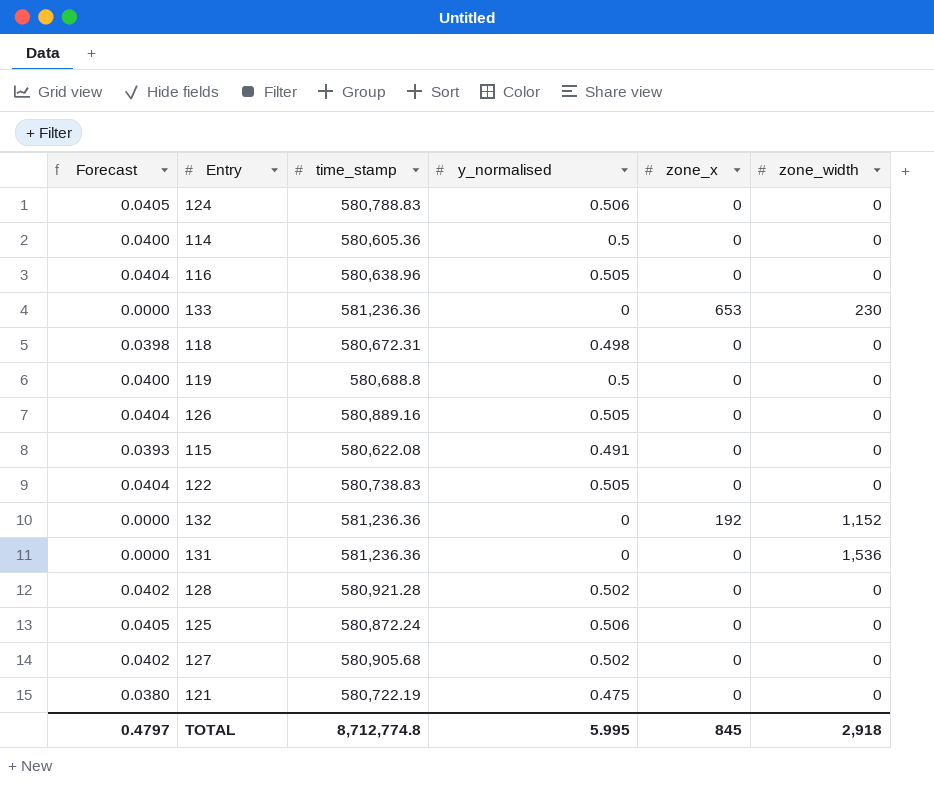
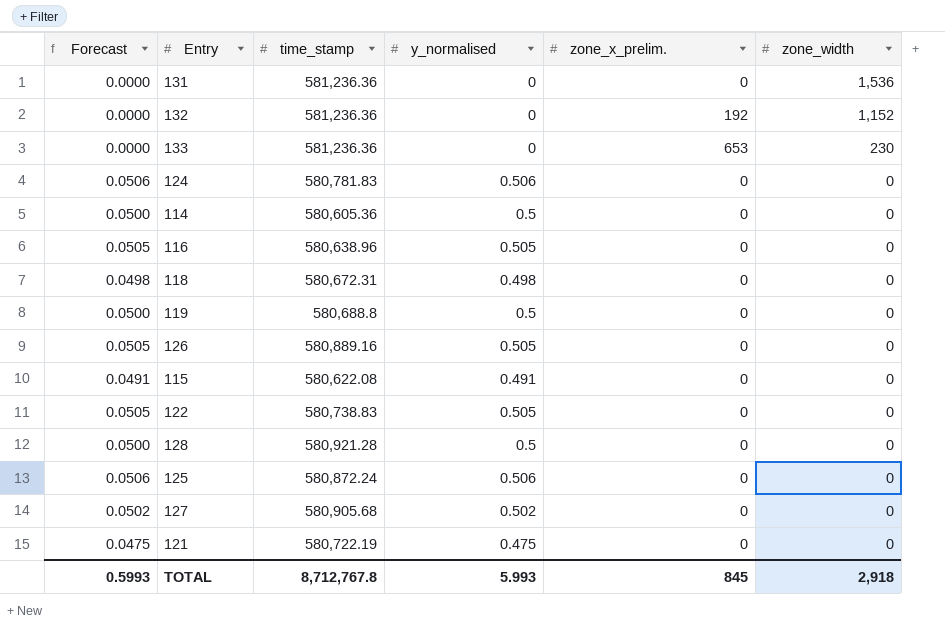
row order: none -> zone_width descending
column Forecast | formula: [y_normalised] * 0.08 -> [y_normalised] * 0.1
column name: zone_x -> zone_x_prelim.
124 | time_stamp: 580,788.83 -> 580,781.83
128 | y_normalised: 0.502 -> 0.5
TOTAL | Forecast: 0.4797 -> 0.5993
TOTAL | time_stamp: 8,712,774.8 -> 8,712,767.8
TOTAL | y_normalised: 5.995 -> 5.993

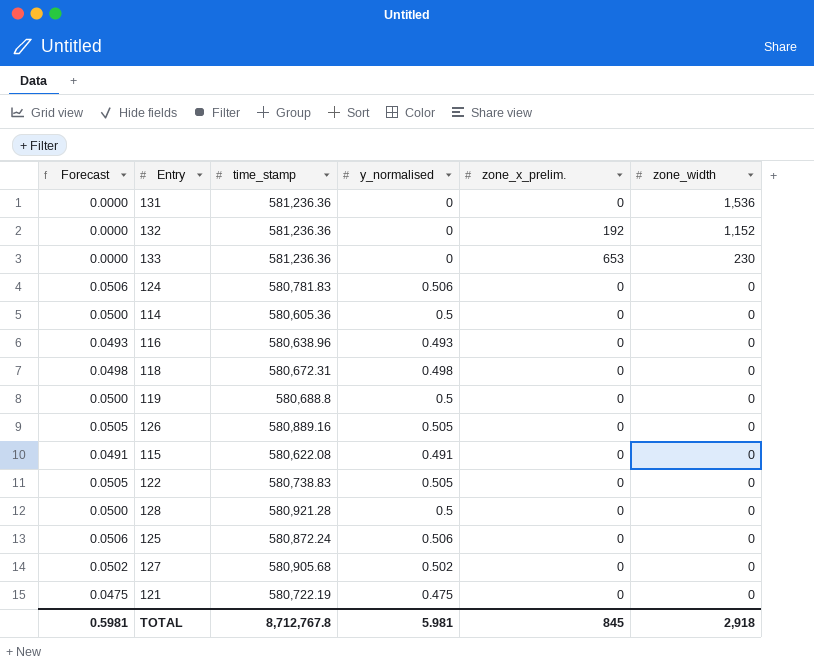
116 | Forecast: 0.0505 -> 0.0493
116 | y_normalised: 0.505 -> 0.493
TOTAL | Forecast: 0.5993 -> 0.5981
TOTAL | y_normalised: 5.993 -> 5.981

